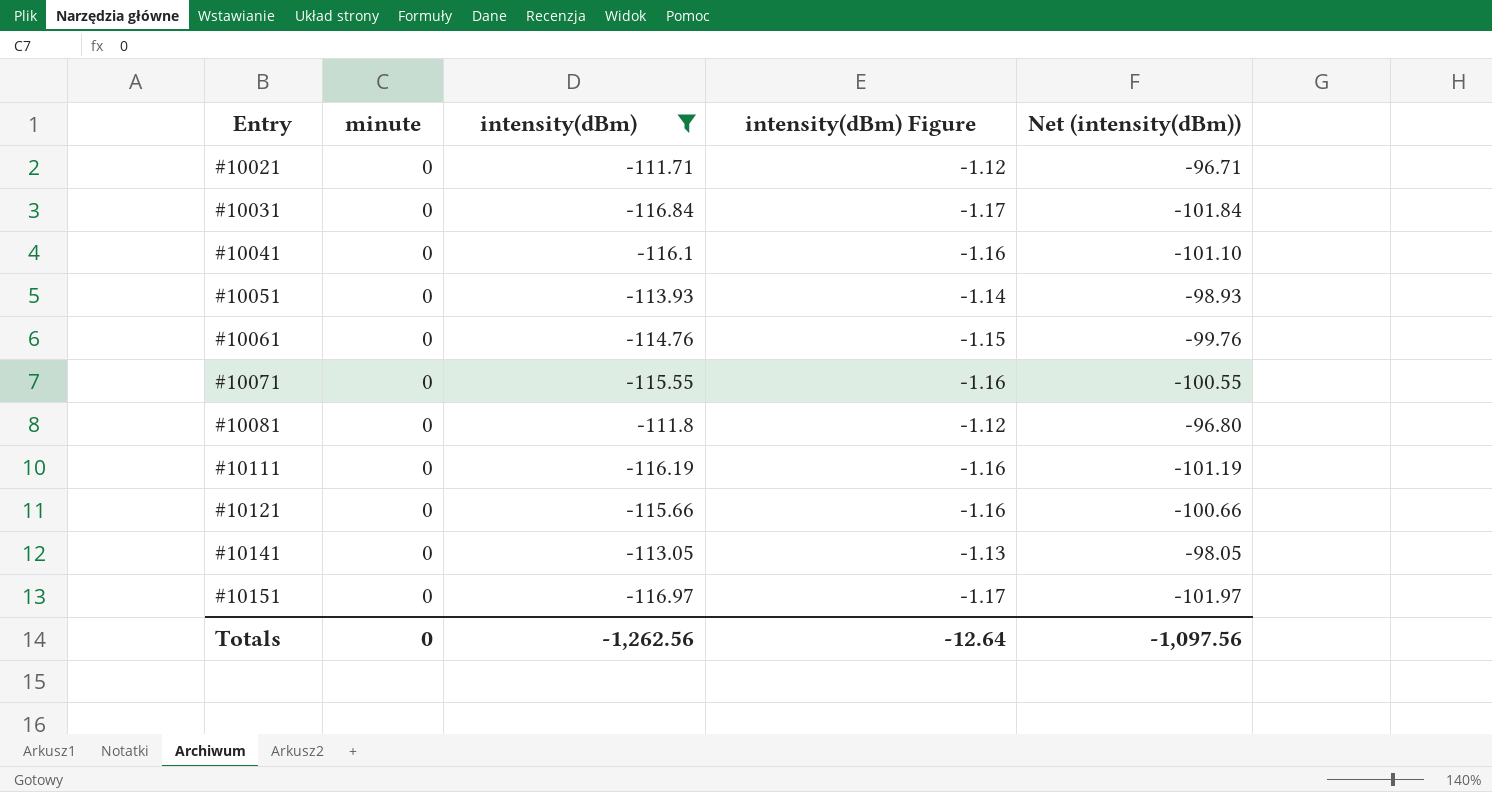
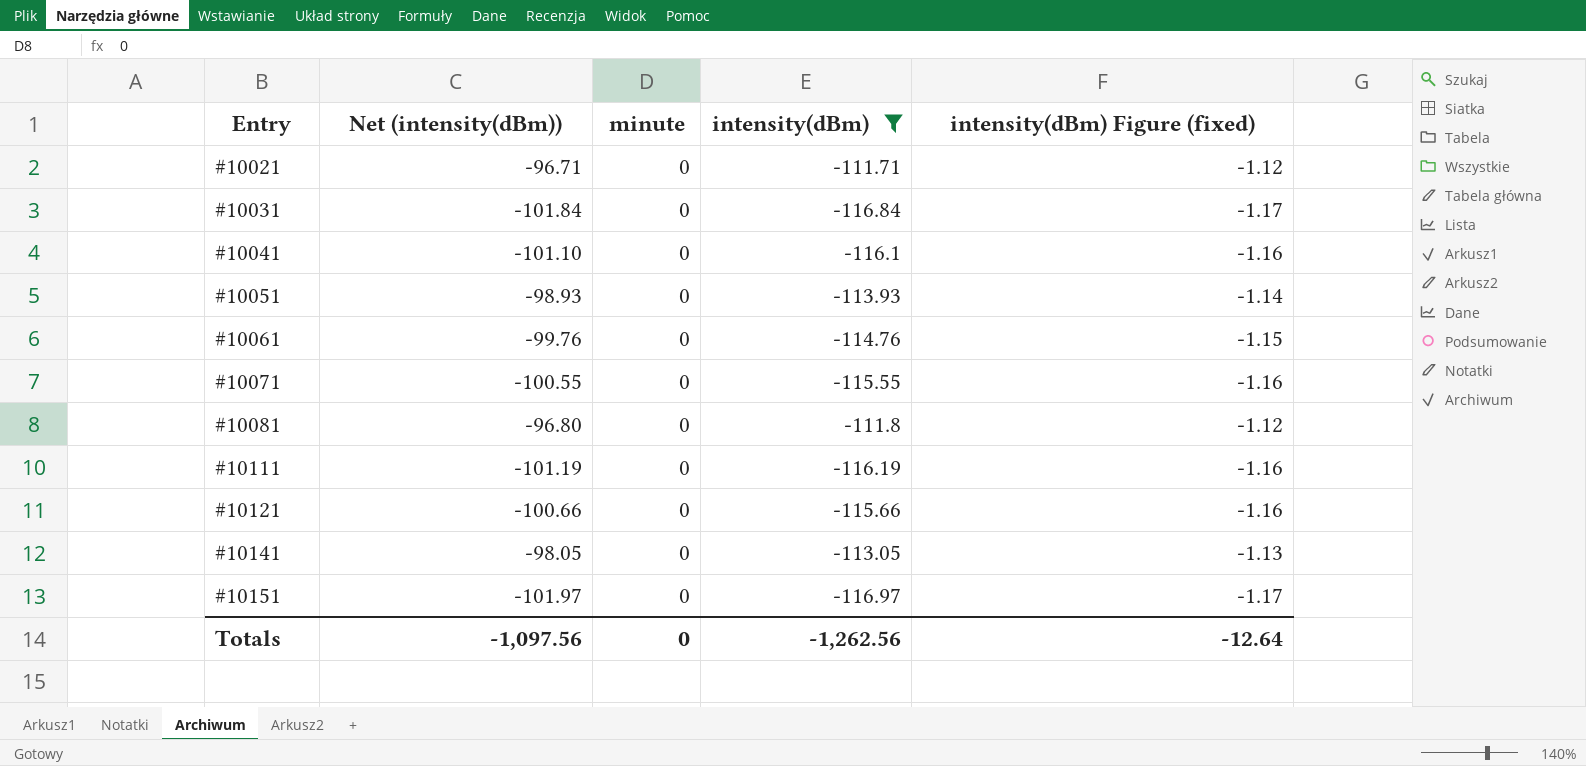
column Net (intensity(dBm)) | position: 5 -> 2
column name: intensity(dBm) Figure -> intensity(dBm) Figure (fixed)

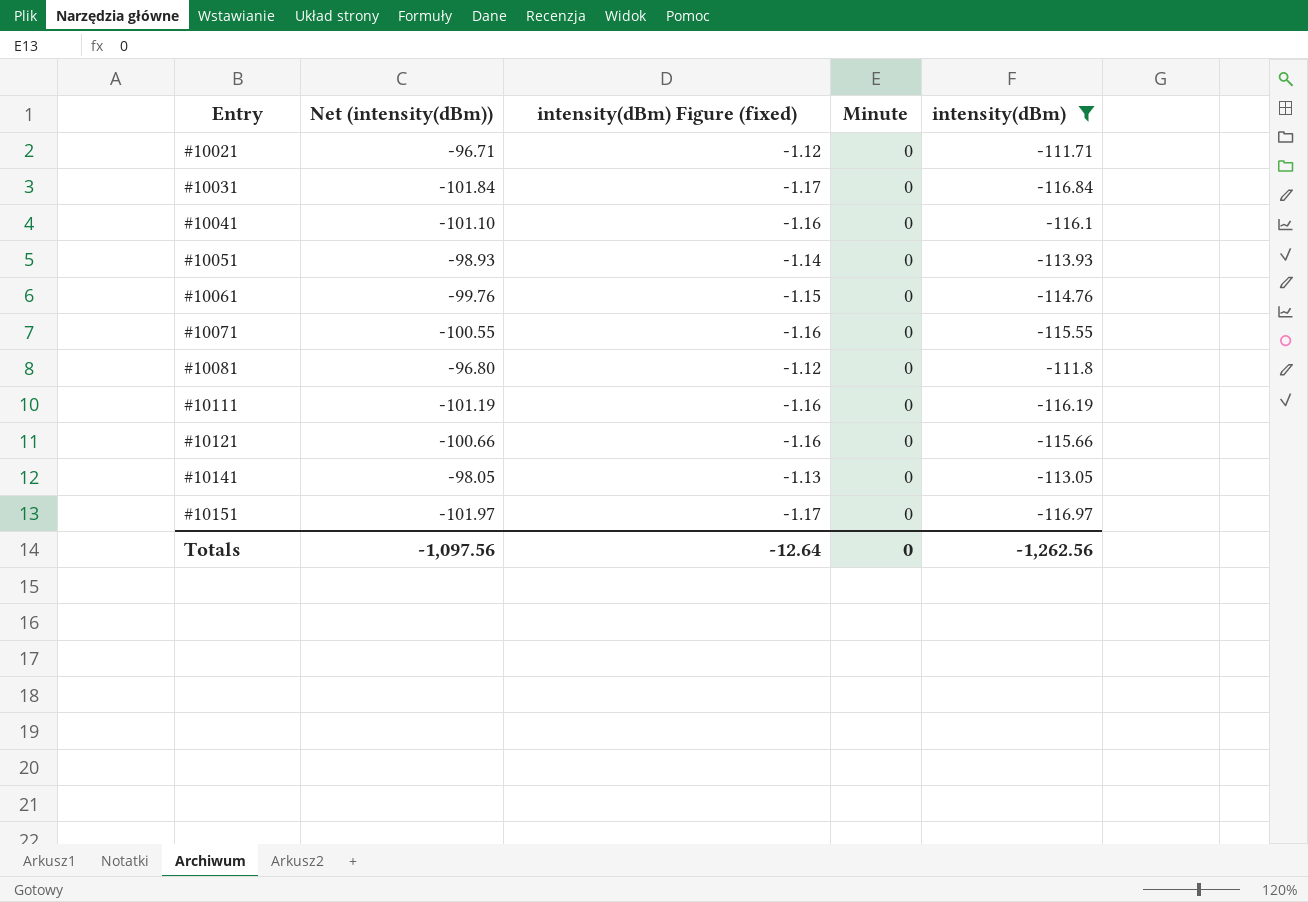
column intensity(dBm) Figure (fixed) | position: 5 -> 3
column name: minute -> Minute

